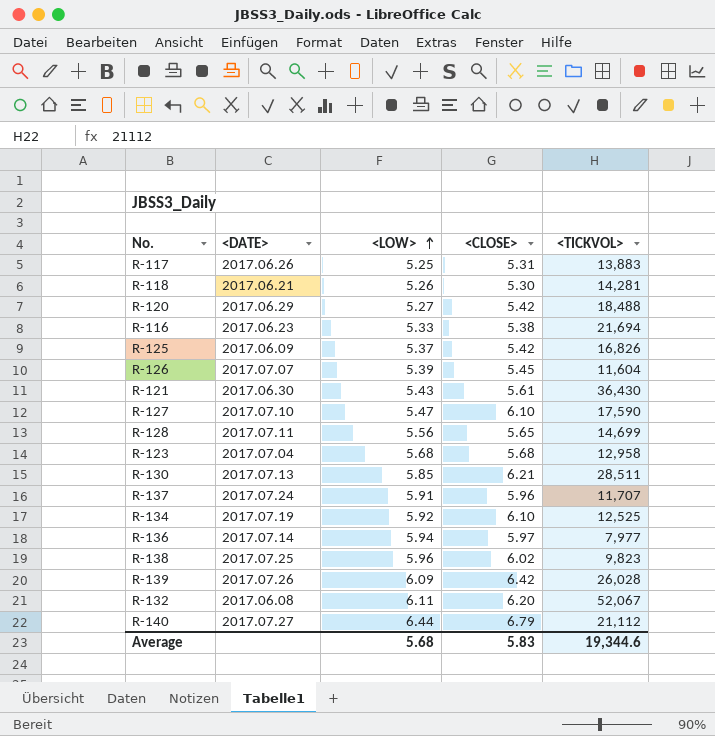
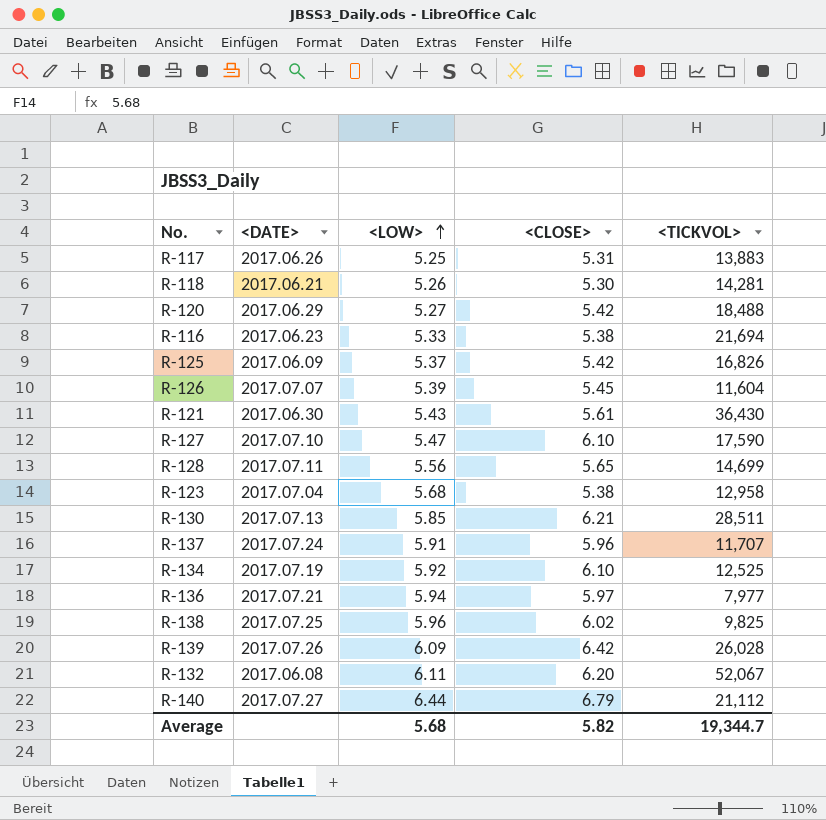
R-123 | <CLOSE>: 5.68 -> 5.38
R-136 | <DATE>: 2017.07.14 -> 2017.07.21
R-138 | <TICKVOL>: 9,823 -> 9,825
Average | <CLOSE>: 5.83 -> 5.82
Average | <TICKVOL>: 19,344.6 -> 19,344.7

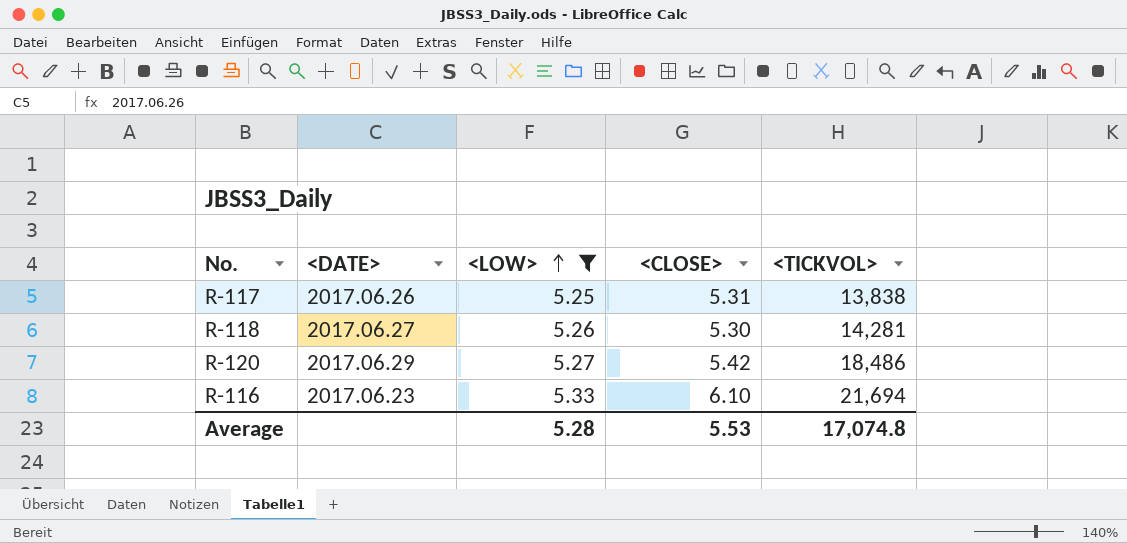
filter: none -> <LOW> <= 5.33
R-117 | <TICKVOL>: 13,883 -> 13,838
R-118 | <DATE>: 2017.06.21 -> 2017.06.27
R-120 | <TICKVOL>: 18,488 -> 18,486
R-116 | <CLOSE>: 5.38 -> 6.10
Average | <LOW>: 5.68 -> 5.28
Average | <CLOSE>: 5.82 -> 5.53
Average | <TICKVOL>: 19,344.7 -> 17,074.8

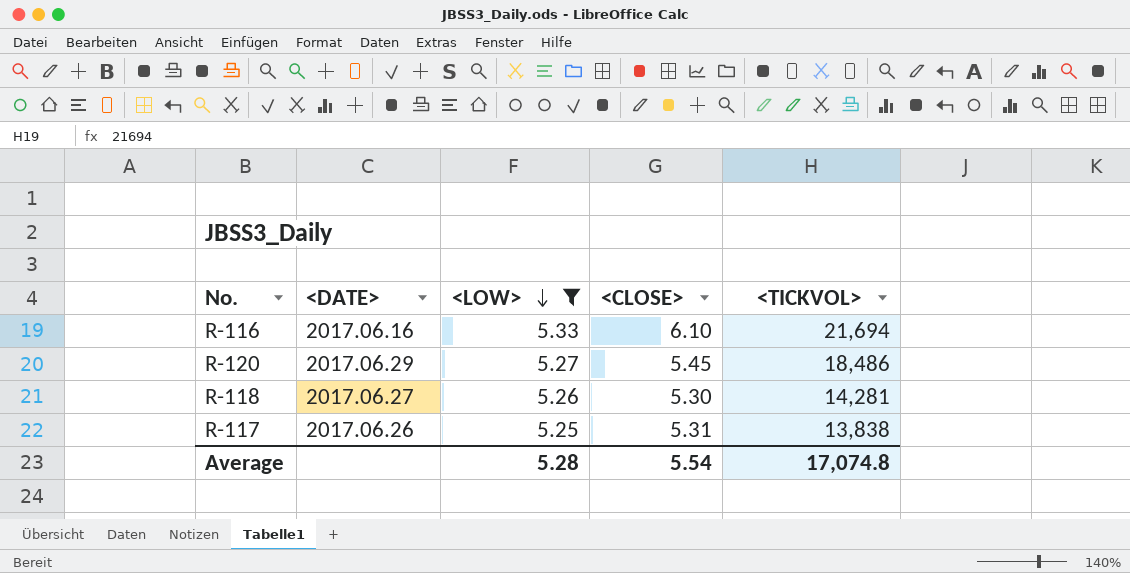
row order: <LOW> ascending -> <LOW> descending
R-116 | <DATE>: 2017.06.23 -> 2017.06.16
R-120 | <CLOSE>: 5.42 -> 5.45
Average | <CLOSE>: 5.53 -> 5.54

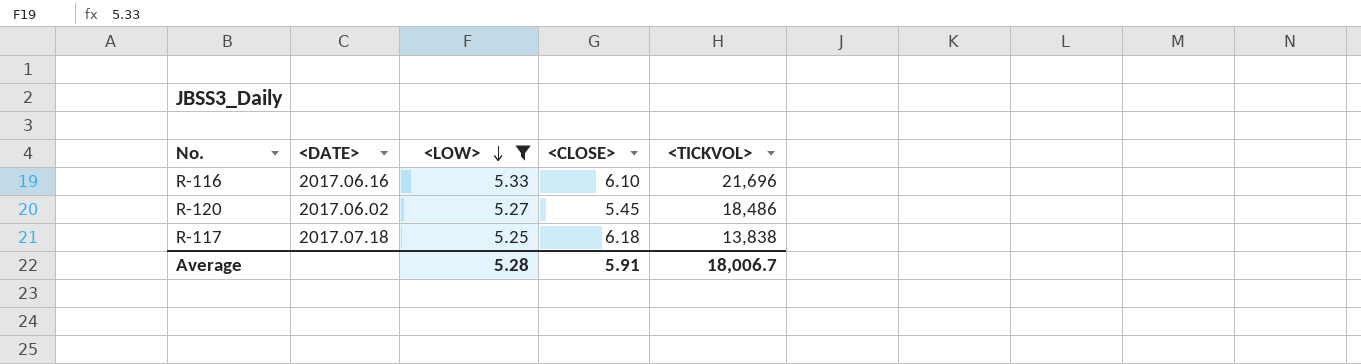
row R-118: 2017.06.27 | 5.26 | 5.30 | 14,281 -> none
R-116 | <TICKVOL>: 21,694 -> 21,696
R-120 | <DATE>: 2017.06.29 -> 2017.06.02
R-117 | <DATE>: 2017.06.26 -> 2017.07.18
R-117 | <CLOSE>: 5.31 -> 6.18
Average | <CLOSE>: 5.54 -> 5.91
Average | <TICKVOL>: 17,074.8 -> 18,006.7

